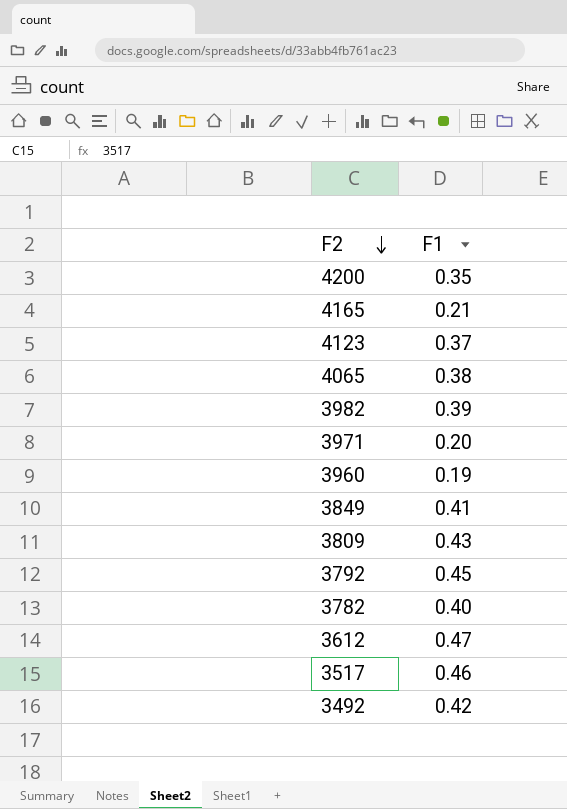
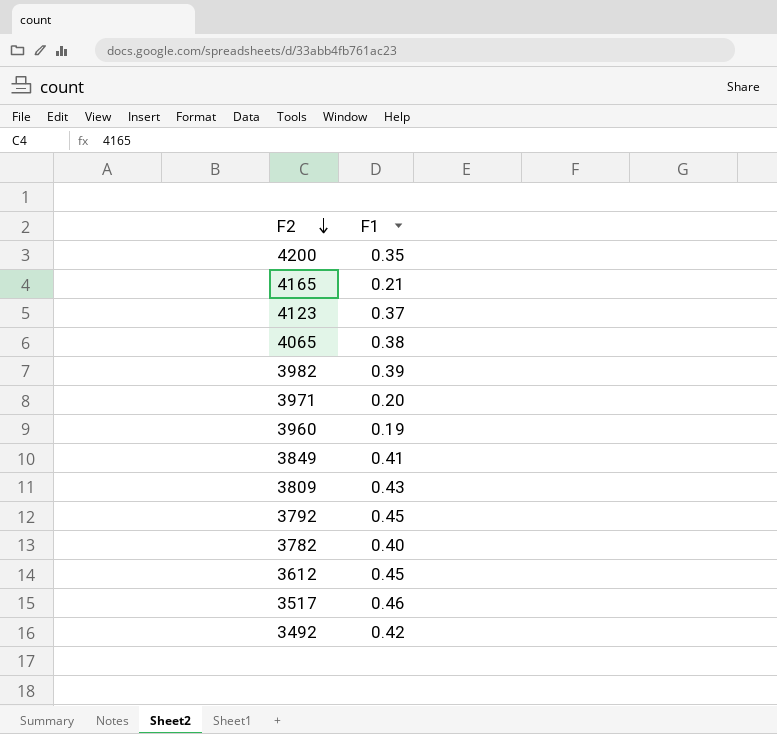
3612 | F1: 0.47 -> 0.45

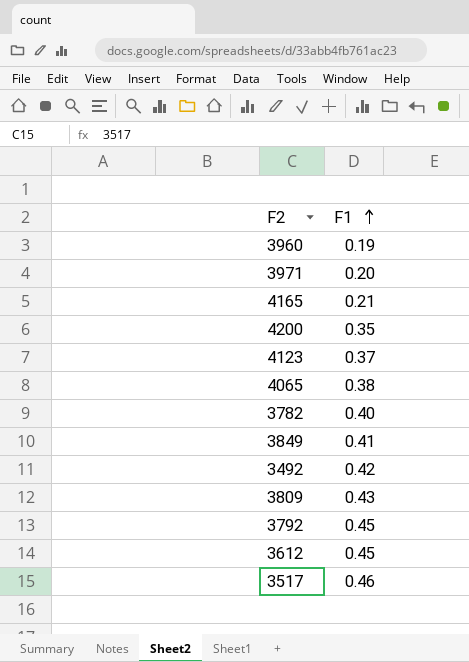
row order: F2 descending -> F1 ascending
row 3982: 0.39 -> none

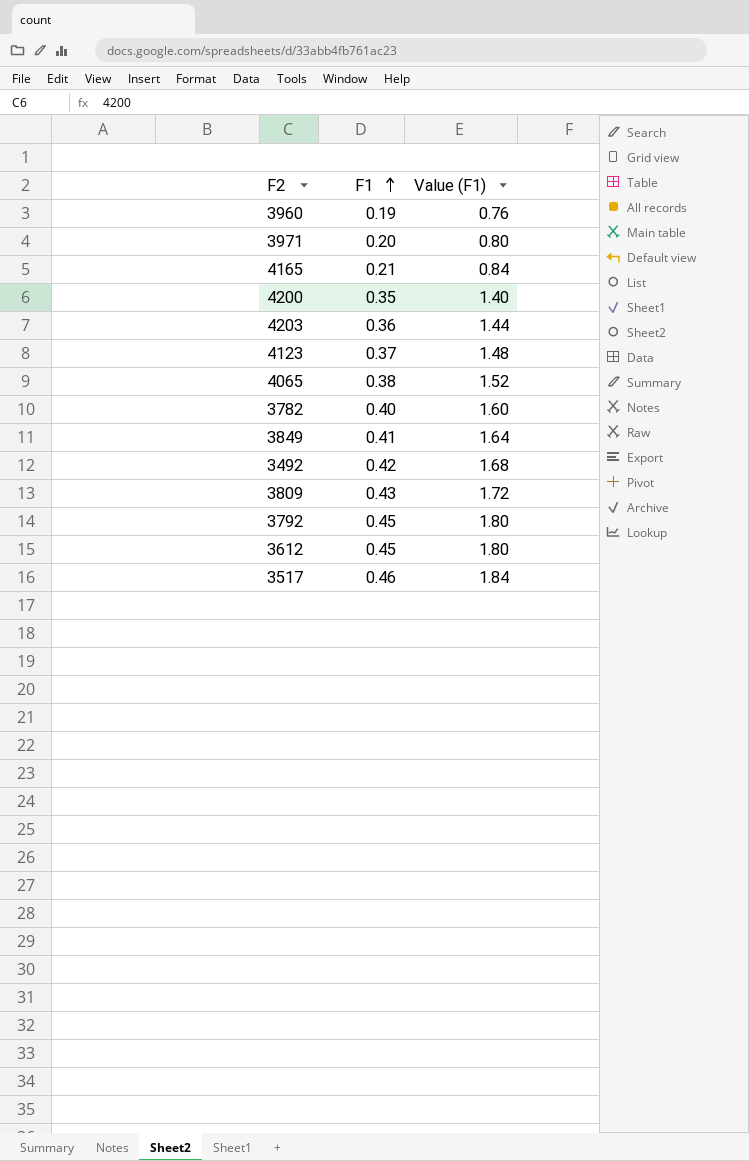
column Value (F1) | formula: none -> [F1] * 4
row 4203: none -> 0.36 | 1.44

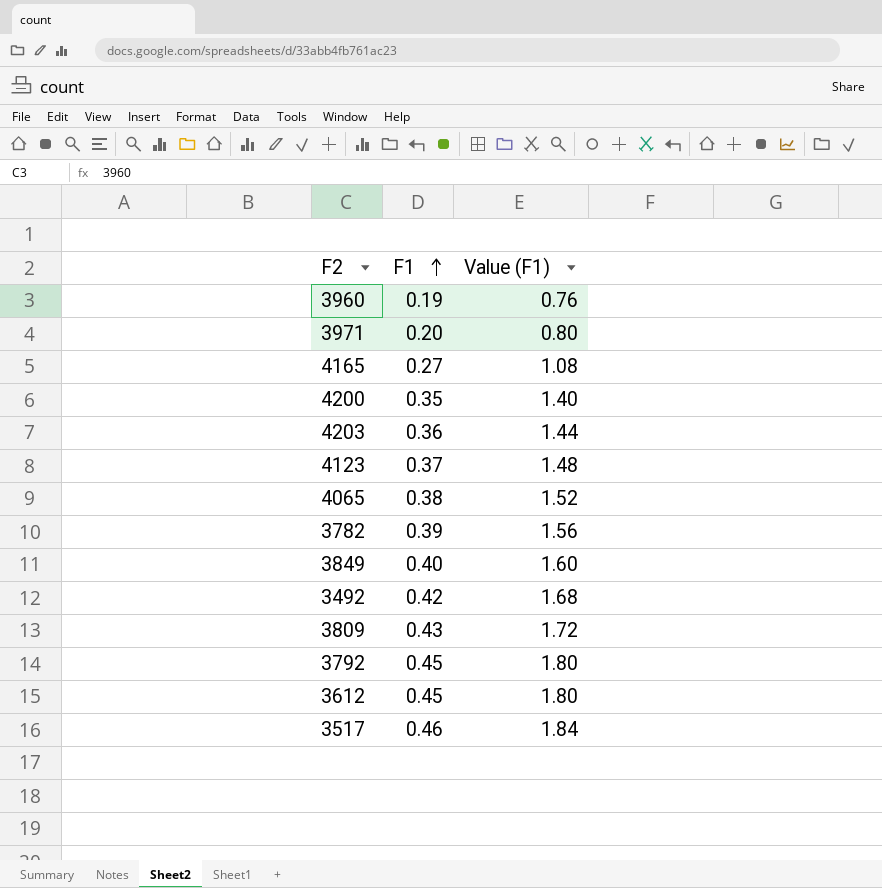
4165 | F1: 0.21 -> 0.27
4165 | Value (F1): 0.84 -> 1.08
3782 | F1: 0.40 -> 0.39
3782 | Value (F1): 1.60 -> 1.56
3849 | F1: 0.41 -> 0.40
3849 | Value (F1): 1.64 -> 1.60

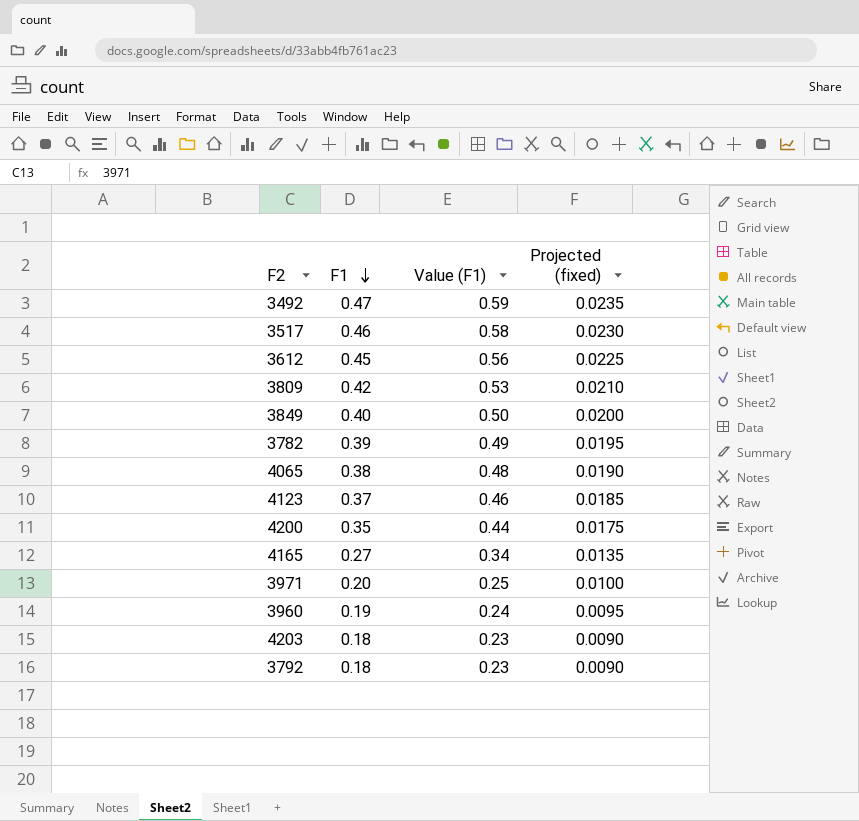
row order: F1 ascending -> F1 descending
column Value (F1) | formula: [F1] * 4 -> [F1] * 1.25
column Projected (fixed) | formula: none -> [F1] * 0.05
3492 | F1: 0.42 -> 0.47
3809 | F1: 0.43 -> 0.42
4203 | F1: 0.36 -> 0.18
3792 | F1: 0.45 -> 0.18

